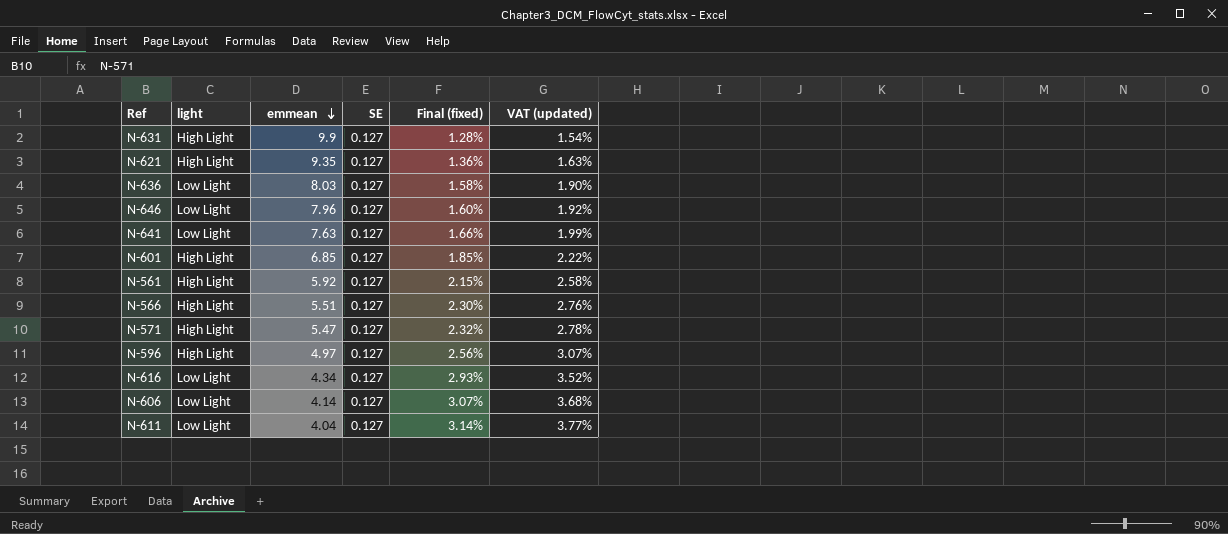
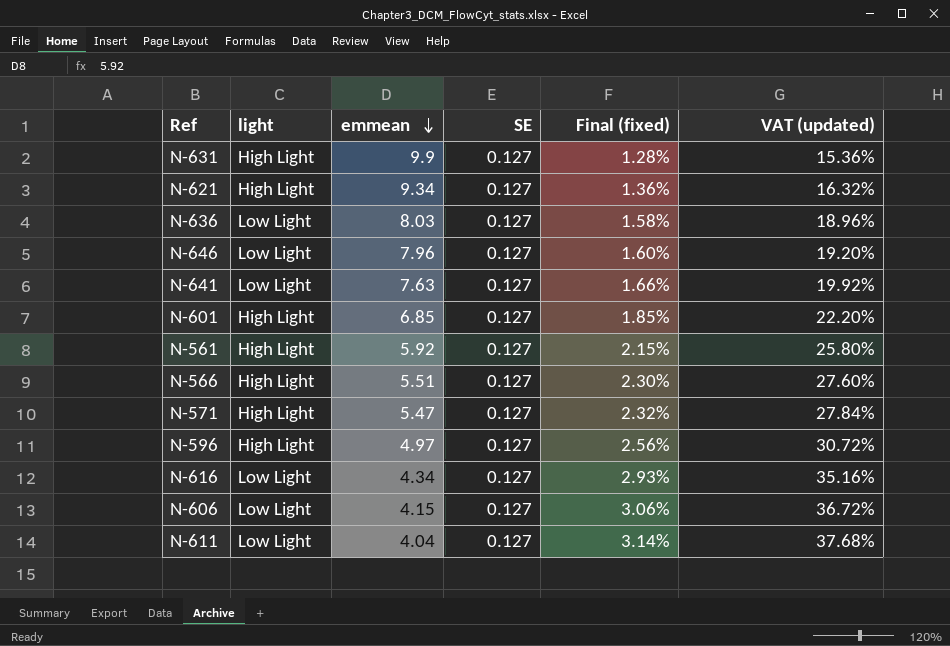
column VAT (updated) | formula: [Final (fixed)] * 1.2 -> [Final (fixed)] * 12
N-621 | emmean: 9.35 -> 9.34
N-606 | emmean: 4.14 -> 4.15
N-606 | Final (fixed): 3.07% -> 3.06%

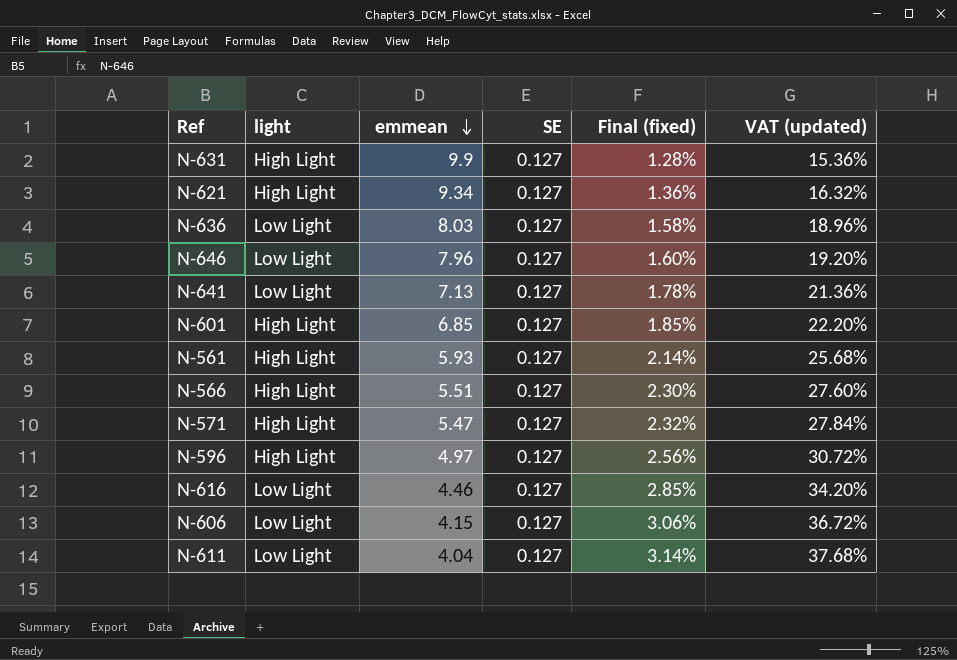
N-641 | emmean: 7.63 -> 7.13
N-641 | Final (fixed): 1.66% -> 1.78%
N-641 | VAT (updated): 19.92% -> 21.36%
N-561 | emmean: 5.92 -> 5.93
N-561 | Final (fixed): 2.15% -> 2.14%
N-561 | VAT (updated): 25.80% -> 25.68%
N-616 | emmean: 4.34 -> 4.46
N-616 | Final (fixed): 2.93% -> 2.85%
N-616 | VAT (updated): 35.16% -> 34.20%

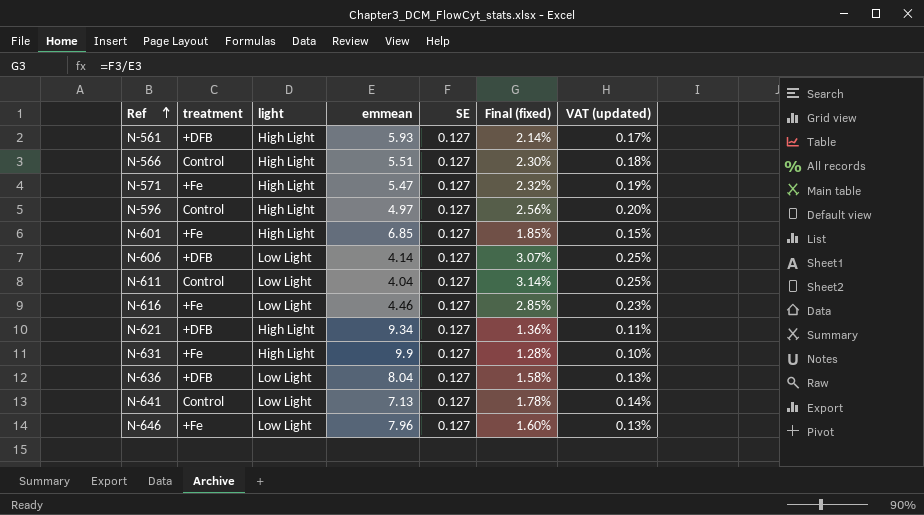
row order: emmean descending -> Ref ascending
column treatment | position: none -> 2
column VAT (updated) | formula: [Final (fixed)] * 12 -> [Final (fixed)] * 0.08
N-606 | emmean: 4.15 -> 4.14
N-606 | Final (fixed): 3.06% -> 3.07%
N-636 | emmean: 8.03 -> 8.04

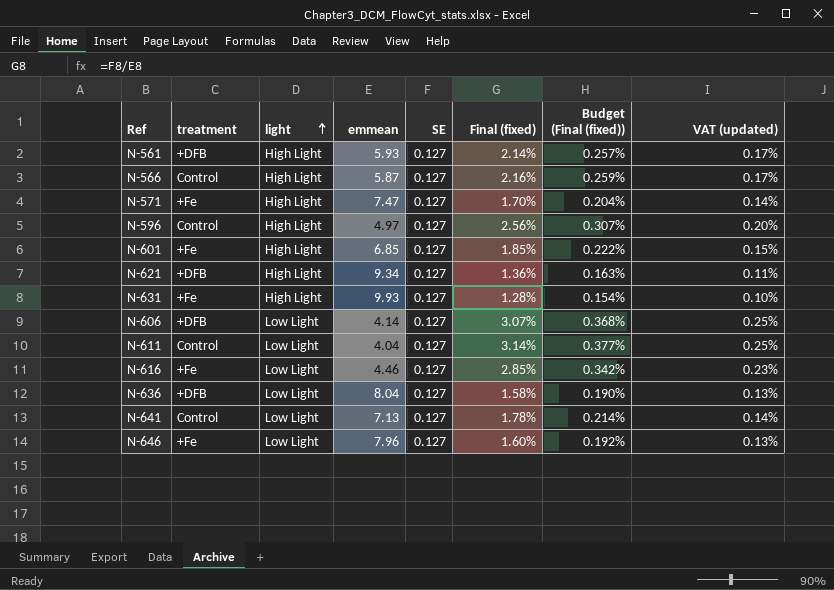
row order: Ref ascending -> light ascending
column Budget (Final (fixed)) | formula: none -> [Final (fixed)] * 0.12
N-566 | emmean: 5.51 -> 5.87
N-566 | Final (fixed): 2.30% -> 2.16%
N-566 | VAT (updated): 0.18% -> 0.17%
N-571 | emmean: 5.47 -> 7.47
N-571 | Final (fixed): 2.32% -> 1.70%
N-571 | VAT (updated): 0.19% -> 0.14%
N-631 | emmean: 9.9 -> 9.93

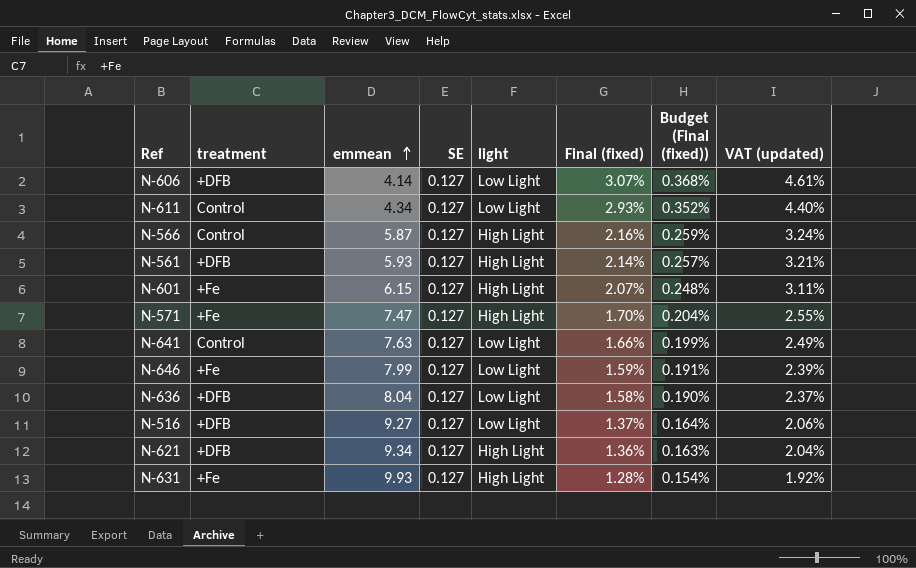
row order: light ascending -> emmean ascending
column light | position: 3 -> 5
column VAT (updated) | formula: [Final (fixed)] * 0.08 -> [Final (fixed)] * 1.5
row N-596: Control | High Light | 4.97 | 0.127 | 2.56% | 0.307% | 0.20% -> none
row N-616: +Fe | Low Light | 4.46 | 0.127 | 2.85% | 0.342% | 0.23% -> none
N-611 | emmean: 4.04 -> 4.34
N-611 | Final (fixed): 3.14% -> 2.93%
N-611 | Budget (Final (fixed)): 0.377% -> 0.352%
N-601 | emmean: 6.85 -> 6.15
N-601 | Final (fixed): 1.85% -> 2.07%
N-601 | Budget (Final (fixed)): 0.222% -> 0.248%
N-641 | emmean: 7.13 -> 7.63
N-641 | Final (fixed): 1.78% -> 1.66%
N-641 | Budget (Final (fixed)): 0.214% -> 0.199%
N-646 | emmean: 7.96 -> 7.99
N-646 | Final (fixed): 1.60% -> 1.59%
N-646 | Budget (Final (fixed)): 0.192% -> 0.191%
row N-516: none -> +DFB | 9.27 | 0.127 | Low Light | 1.37% | 0.164% | 2.06%

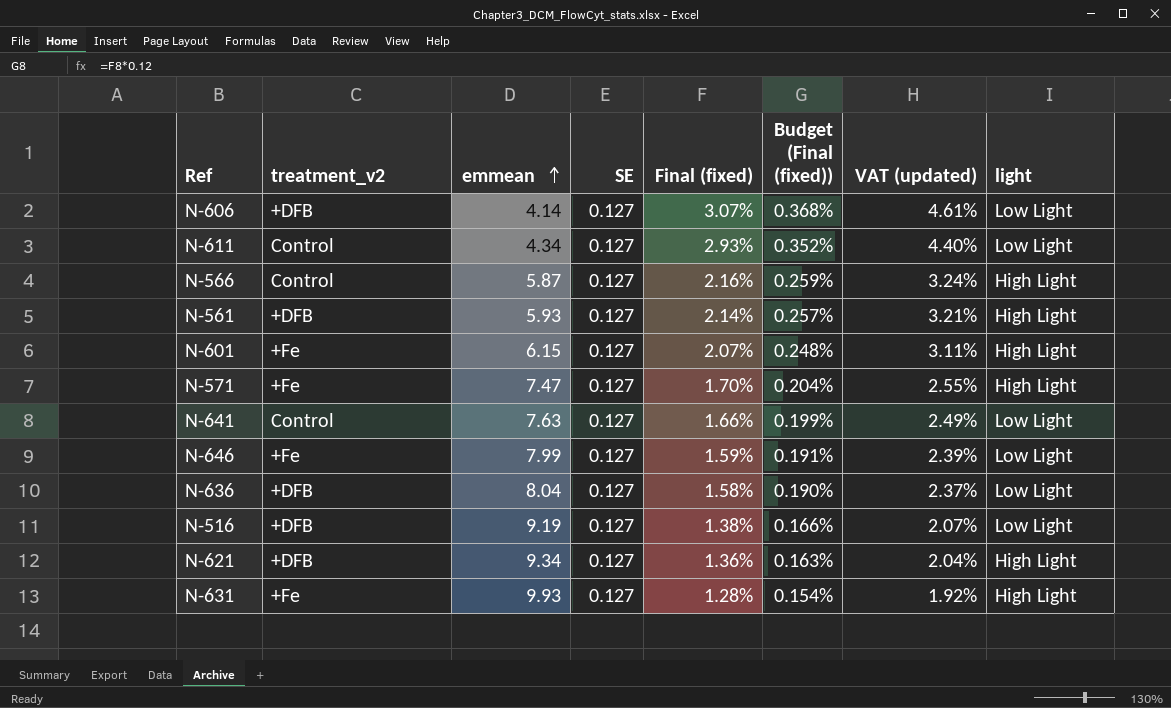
column name: treatment -> treatment_v2
column light | position: 5 -> 8
N-516 | emmean: 9.27 -> 9.19
N-516 | Final (fixed): 1.37% -> 1.38%
N-516 | Budget (Final (fixed)): 0.164% -> 0.166%
N-516 | VAT (updated): 2.06% -> 2.07%

